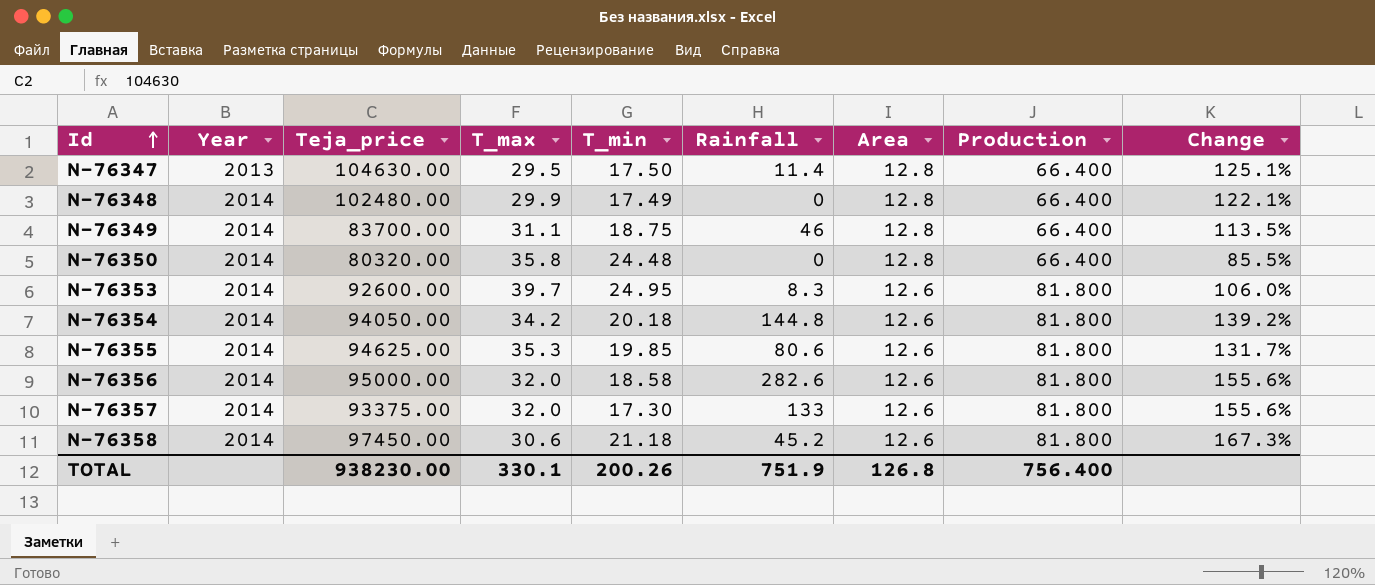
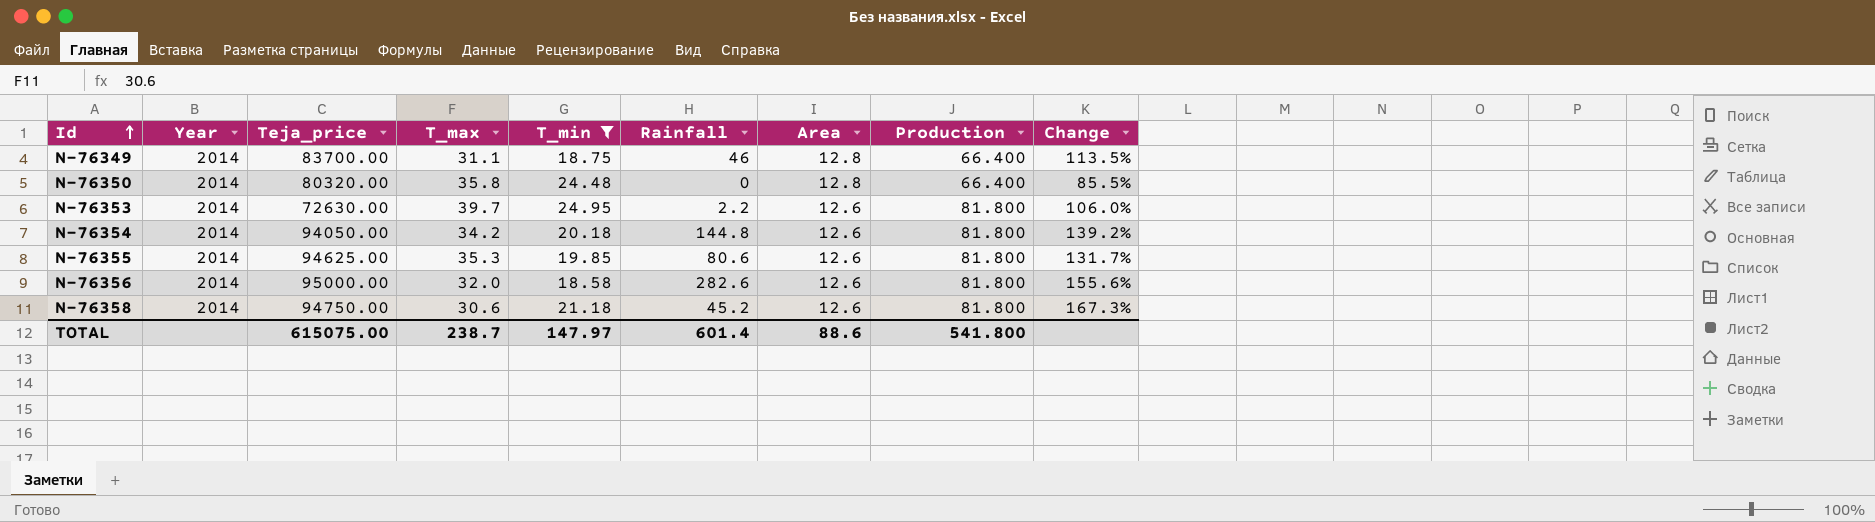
filter: none -> T_min >= 18.58
N-76353 | Teja_price: 92600.00 -> 72630.00
N-76353 | Rainfall: 8.3 -> 2.2
N-76358 | Teja_price: 97450.00 -> 94750.00
TOTAL | Teja_price: 938230.00 -> 615075.00
TOTAL | T_max: 330.1 -> 238.7
TOTAL | T_min: 200.26 -> 147.97
TOTAL | Rainfall: 751.9 -> 601.4
TOTAL | Area: 126.8 -> 88.6
TOTAL | Production: 756.400 -> 541.800

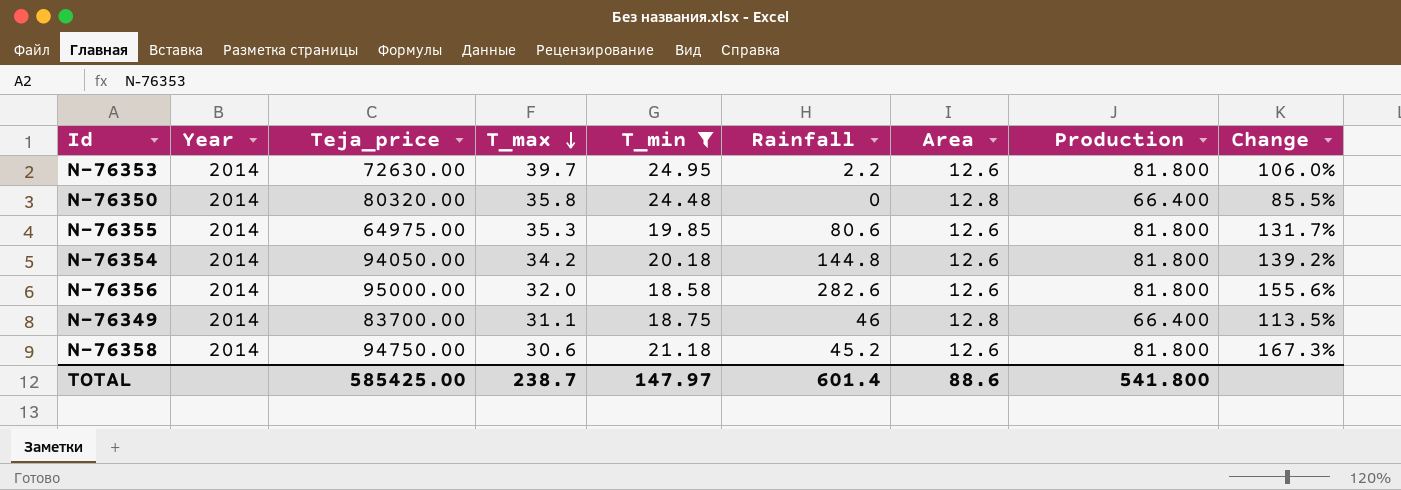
row order: Id ascending -> T_max descending
N-76355 | Teja_price: 94625.00 -> 64975.00
TOTAL | Teja_price: 615075.00 -> 585425.00

